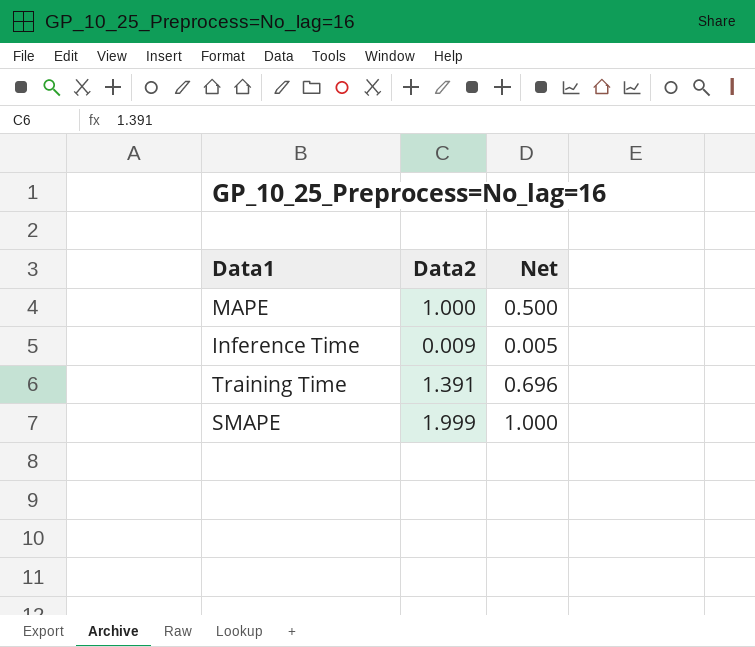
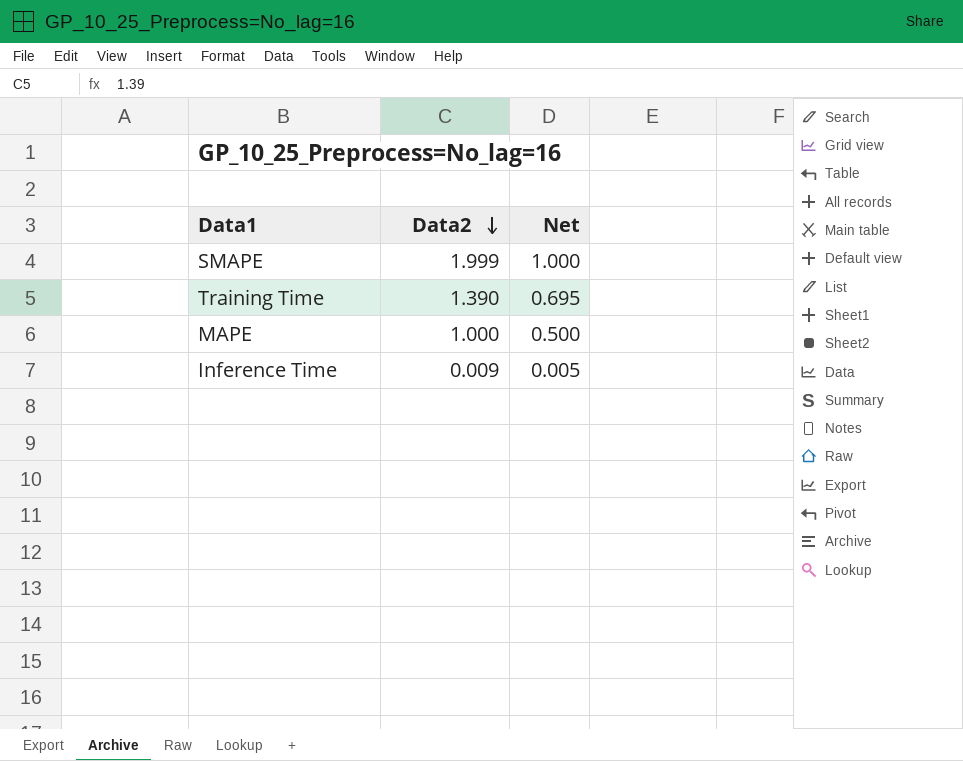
row order: none -> Data2 descending
Training Time | Data2: 1.391 -> 1.390
Training Time | Net: 0.696 -> 0.695

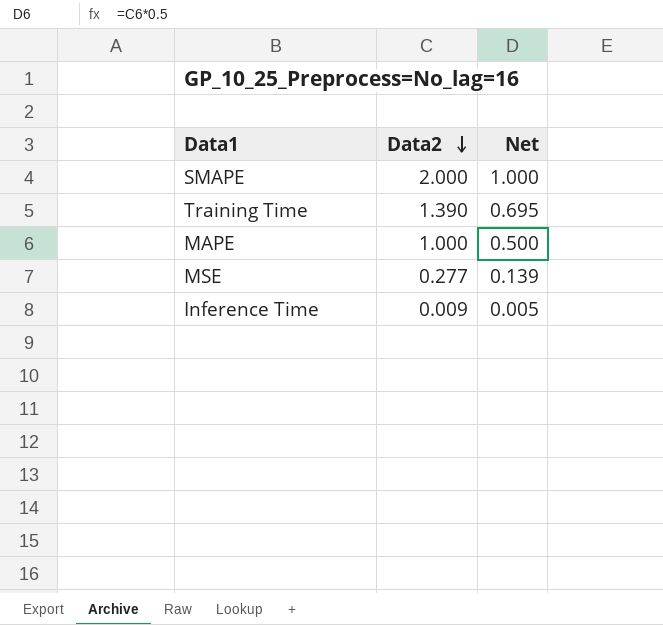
SMAPE | Data2: 1.999 -> 2.000
row MSE: none -> 0.277 | 0.139

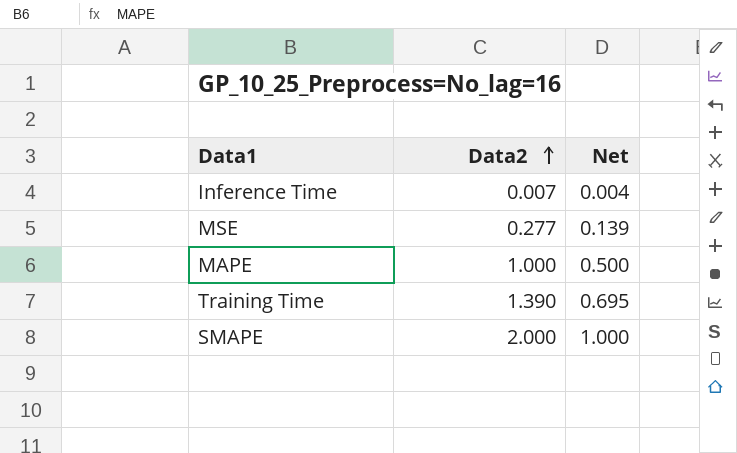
row order: Data2 descending -> Data2 ascending
Inference Time | Data2: 0.009 -> 0.007
Inference Time | Net: 0.005 -> 0.004

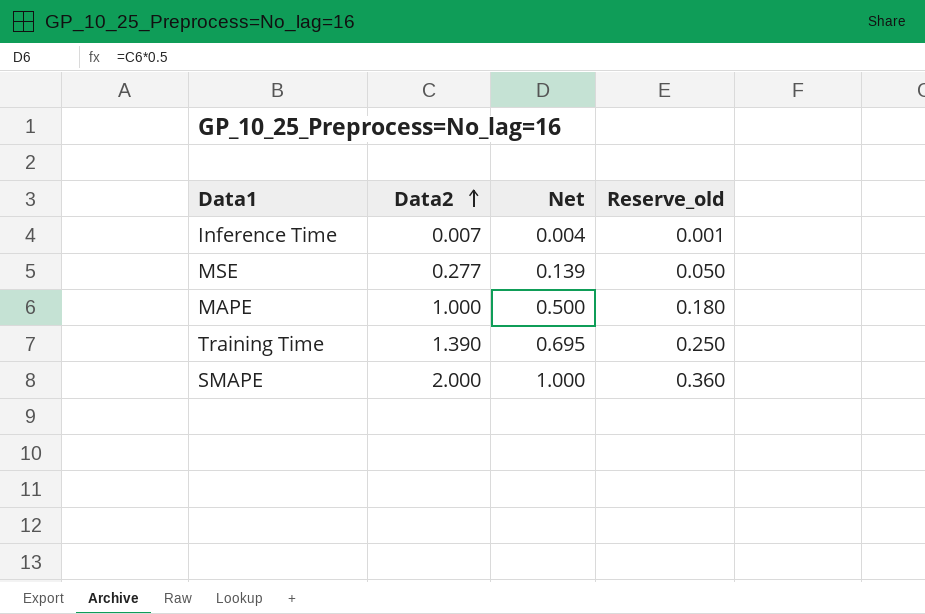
column Reserve_old | formula: none -> [Data2] * 0.18

